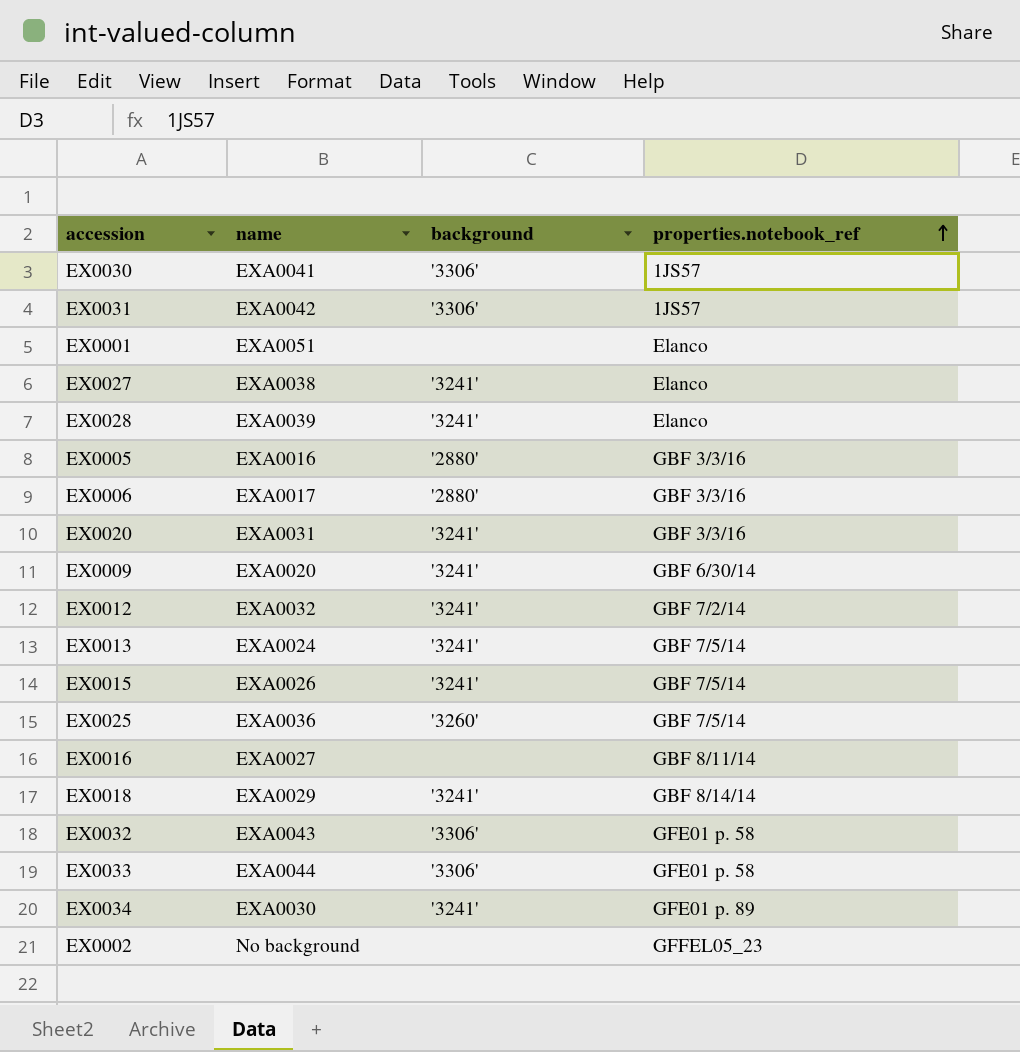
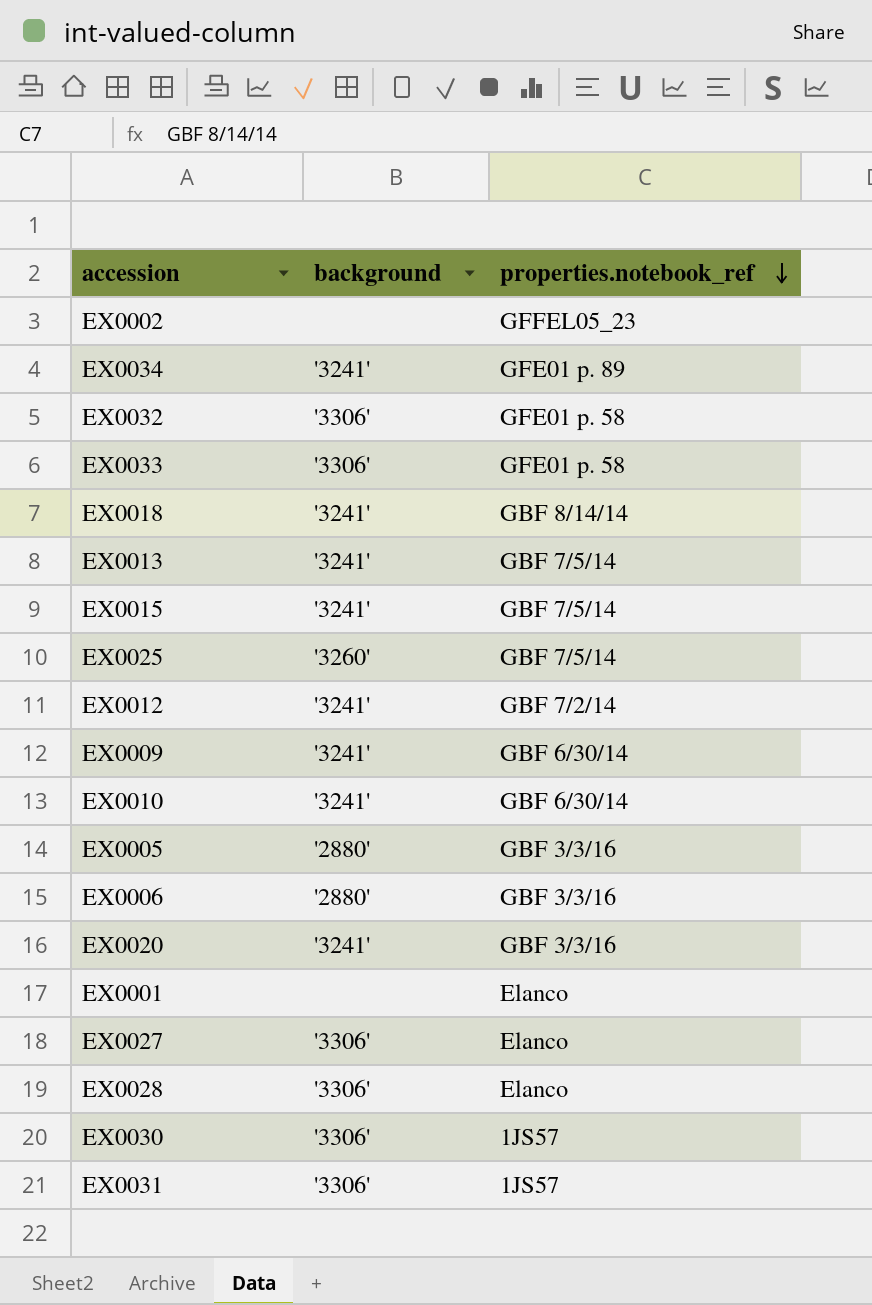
row order: properties.notebook_ref ascending -> properties.notebook_ref descending
column name | position: 2 -> none
row EX0016: EXA0027 | none | GBF 8/11/14 -> none
row EX0010: none -> '3241' | GBF 6/30/14
EX0027 | background: '3241' -> '3306'
EX0028 | background: '3241' -> '3306'

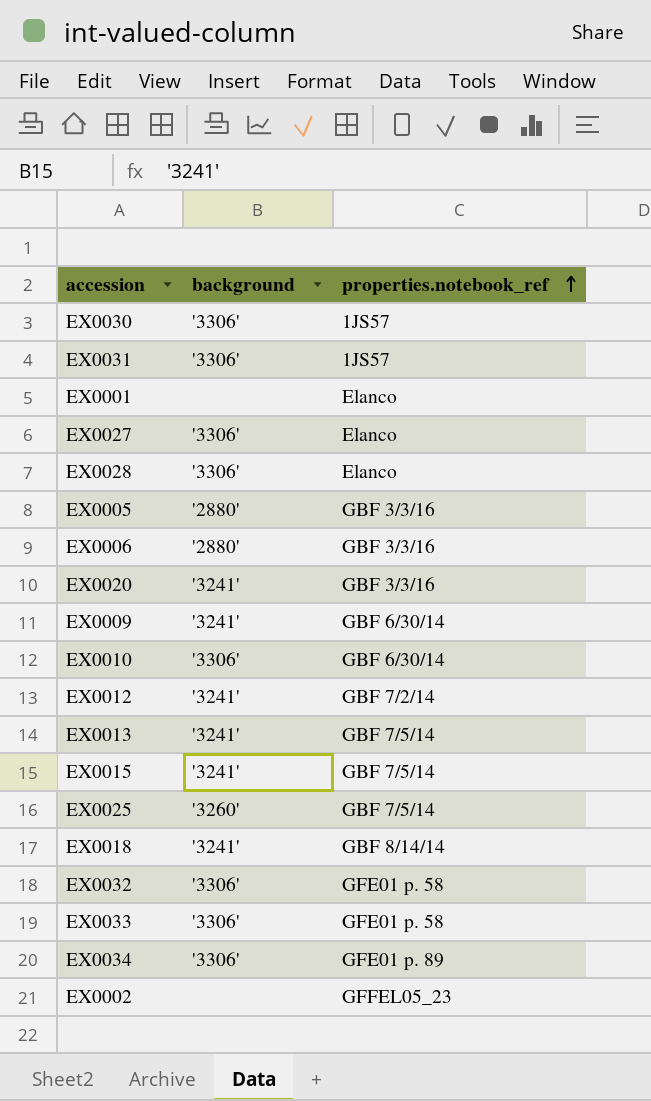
row order: properties.notebook_ref descending -> properties.notebook_ref ascending
EX0010 | background: '3241' -> '3306'
EX0034 | background: '3241' -> '3306'

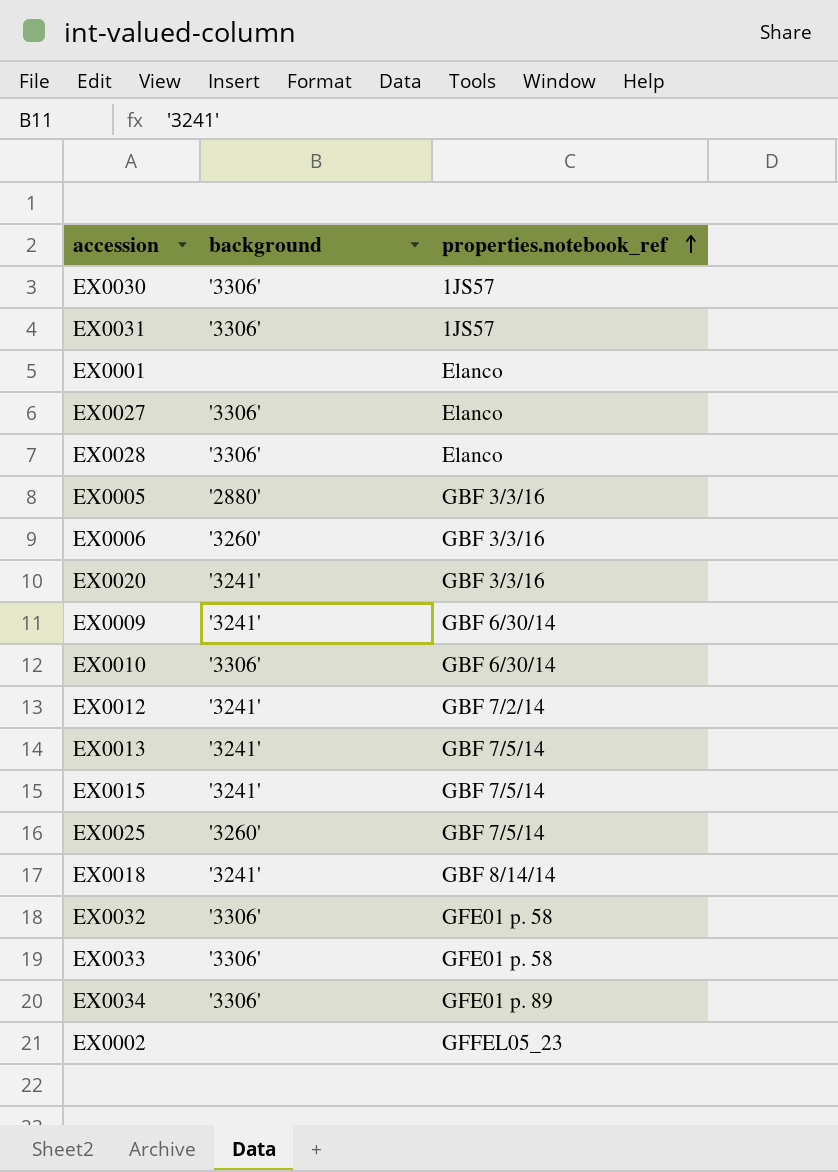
EX0006 | background: '2880' -> '3260'

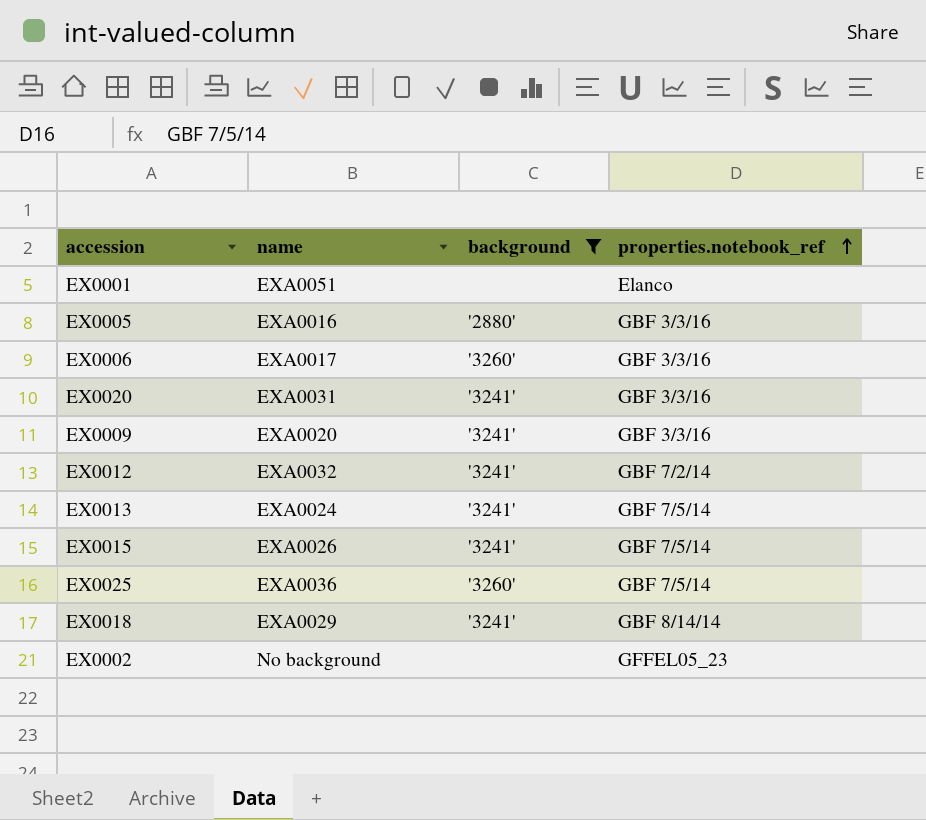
filter: none -> background != '3306'
column name | position: none -> 2
EX0009 | properties.notebook_ref: GBF 6/30/14 -> GBF 3/3/16

